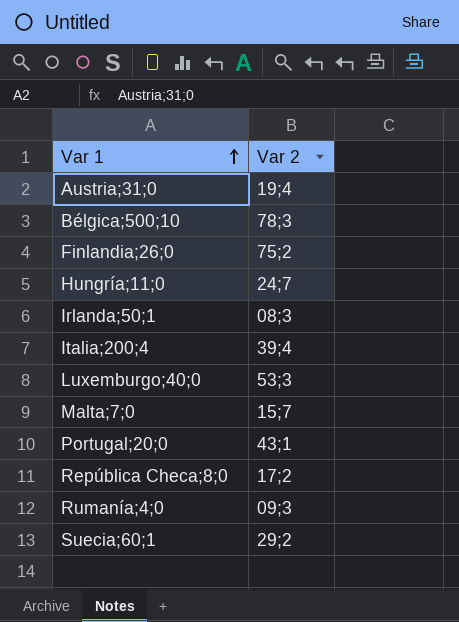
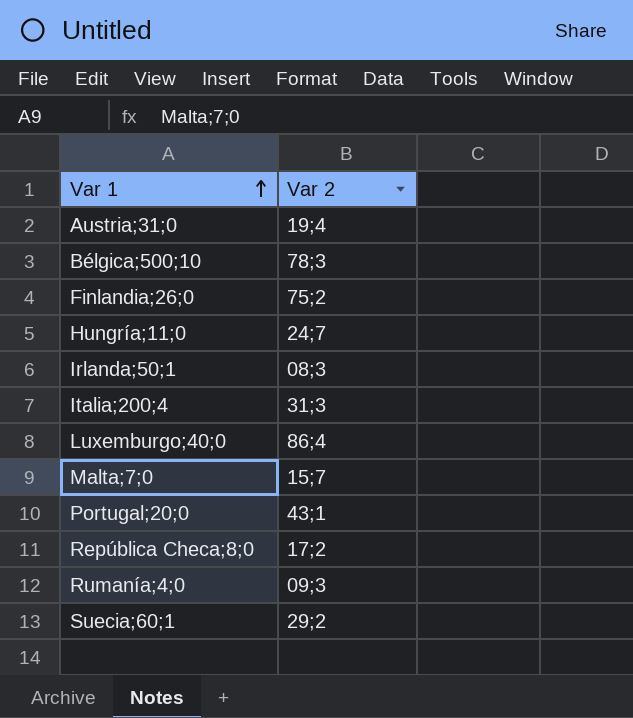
Italia;200;4 | Var 2: 39;4 -> 31;3
Luxemburgo;40;0 | Var 2: 53;3 -> 86;4

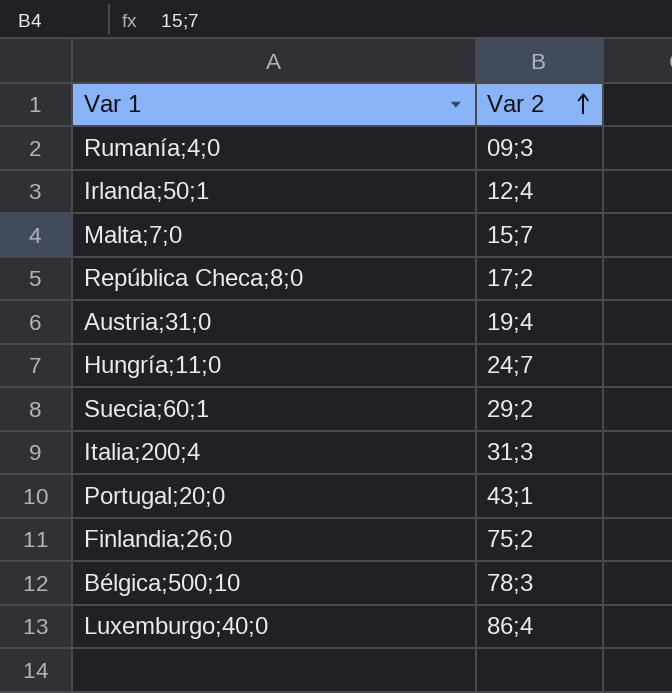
row order: Var 1 ascending -> Var 2 ascending
Irlanda;50;1 | Var 2: 08;3 -> 12;4

